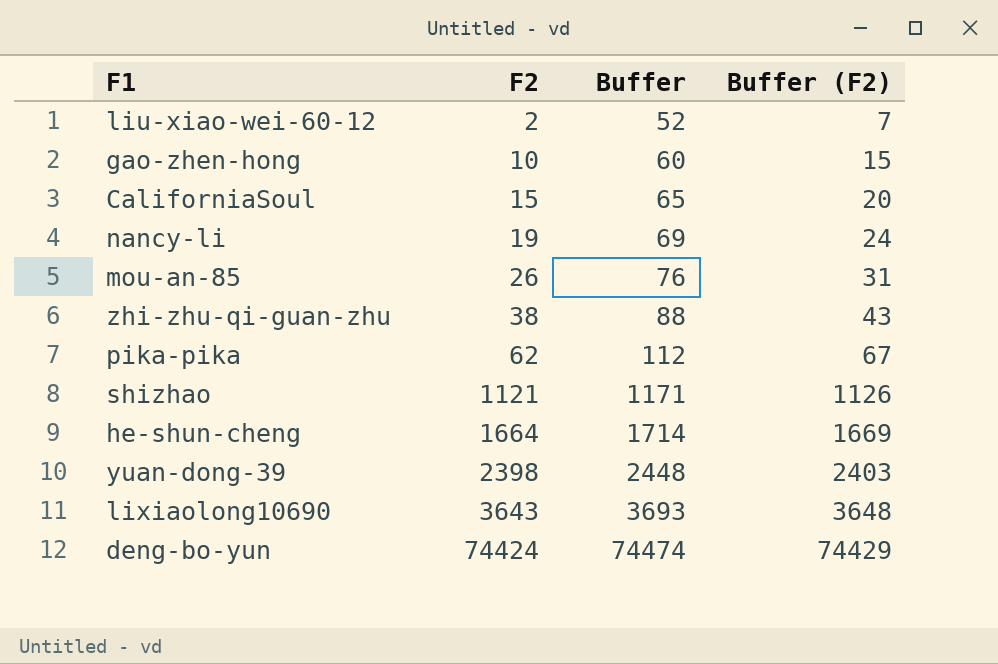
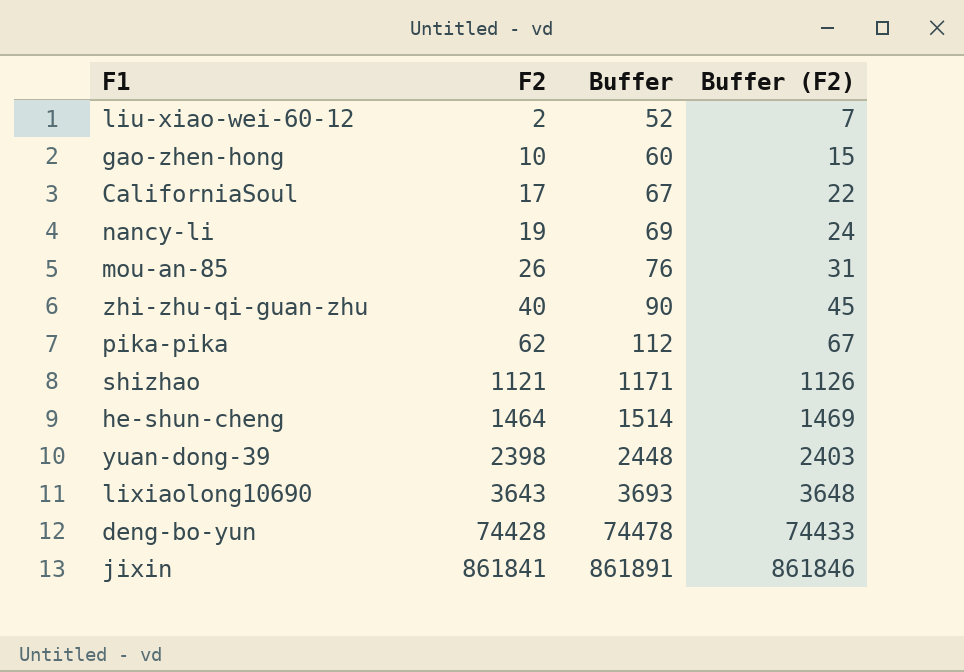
CaliforniaSoul | F2: 15 -> 17
CaliforniaSoul | Buffer: 65 -> 67
CaliforniaSoul | Buffer (F2): 20 -> 22
zhi-zhu-qi-guan-zhu | F2: 38 -> 40
zhi-zhu-qi-guan-zhu | Buffer: 88 -> 90
zhi-zhu-qi-guan-zhu | Buffer (F2): 43 -> 45
he-shun-cheng | F2: 1664 -> 1464
he-shun-cheng | Buffer: 1714 -> 1514
he-shun-cheng | Buffer (F2): 1669 -> 1469
deng-bo-yun | F2: 74424 -> 74428
deng-bo-yun | Buffer: 74474 -> 74478
deng-bo-yun | Buffer (F2): 74429 -> 74433
row jixin: none -> 861841 | 861891 | 861846

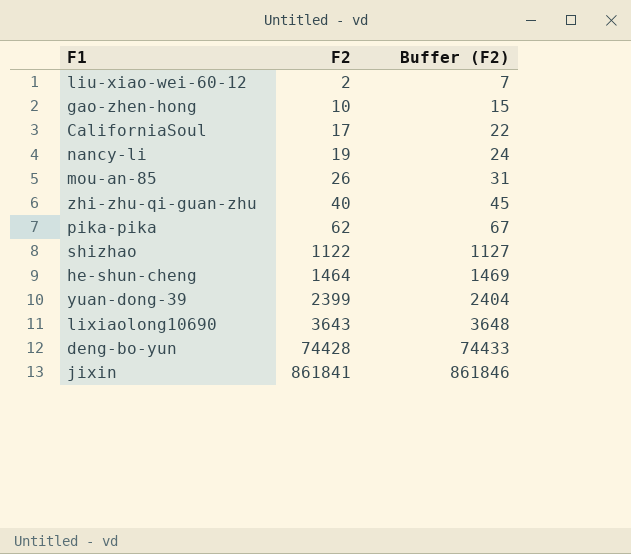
column Buffer | formula: [F2] + 50 -> none
shizhao | F2: 1121 -> 1122
shizhao | Buffer (F2): 1126 -> 1127
yuan-dong-39 | F2: 2398 -> 2399
yuan-dong-39 | Buffer (F2): 2403 -> 2404

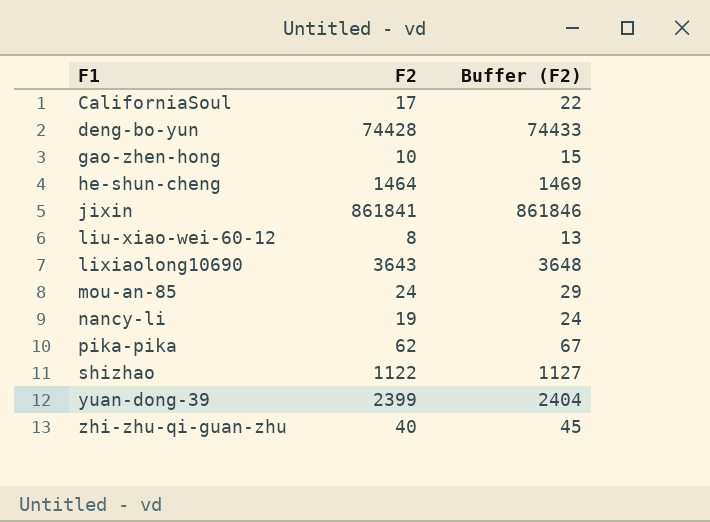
row order: F2 ascending -> F1 ascending
liu-xiao-wei-60-12 | F2: 2 -> 8
liu-xiao-wei-60-12 | Buffer (F2): 7 -> 13
mou-an-85 | F2: 26 -> 24
mou-an-85 | Buffer (F2): 31 -> 29

